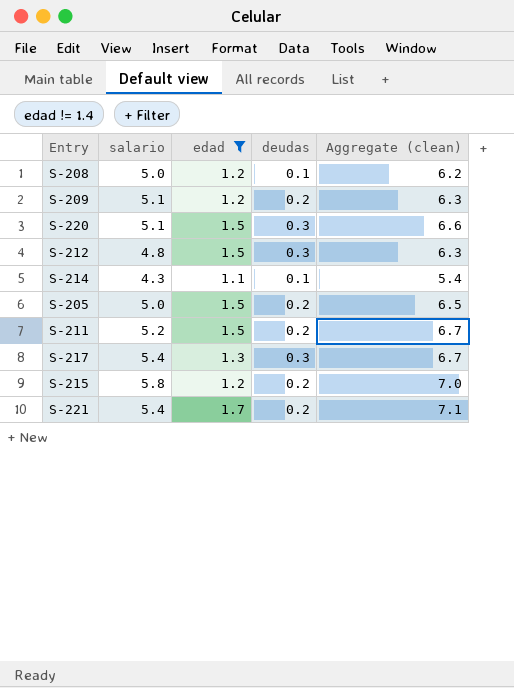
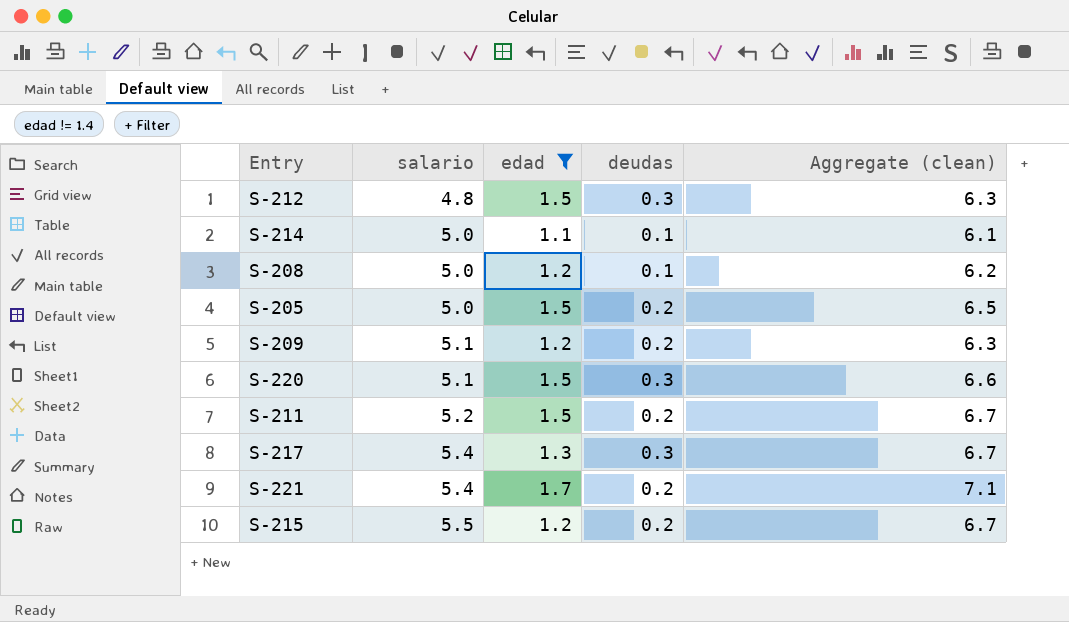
row order: none -> salario ascending
S-214 | salario: 4.3 -> 5.0
S-214 | Aggregate (clean): 5.4 -> 6.1
S-215 | salario: 5.8 -> 5.5
S-215 | Aggregate (clean): 7.0 -> 6.7

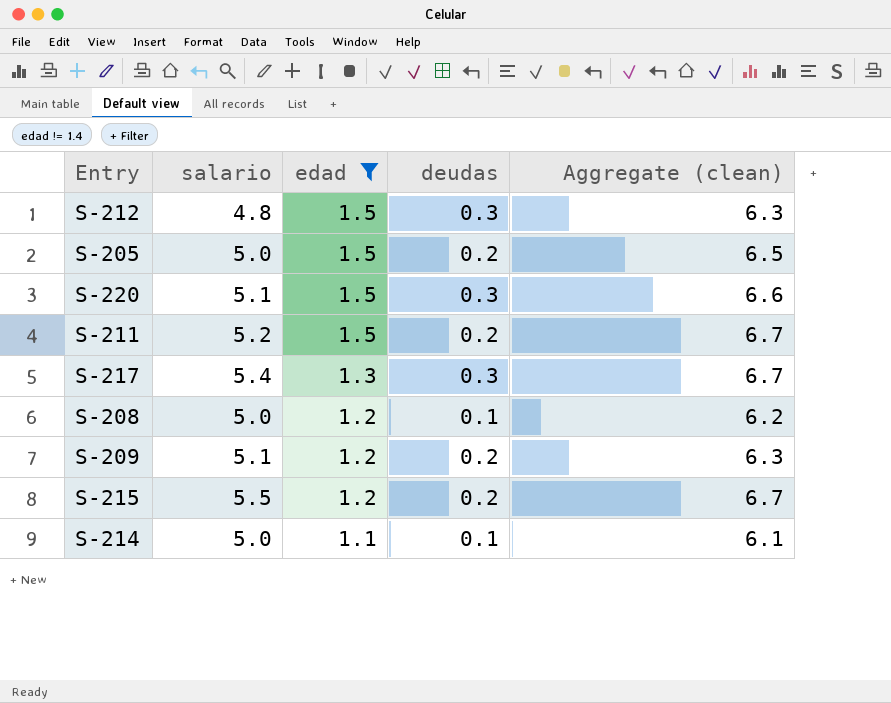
row order: salario ascending -> edad descending
row S-221: 5.4 | 1.7 | 0.2 | 7.1 -> none

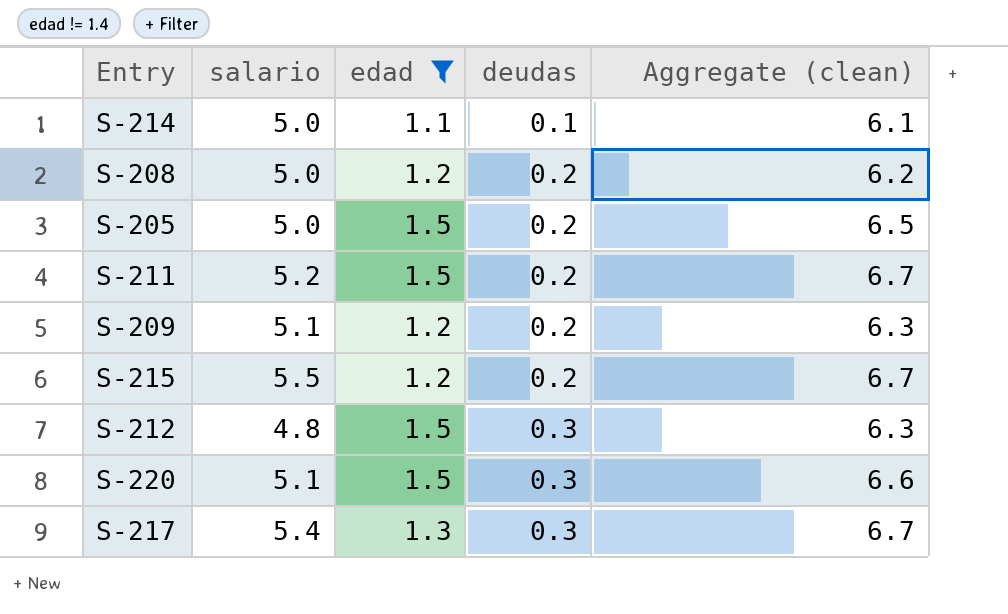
row order: edad descending -> deudas ascending
S-208 | deudas: 0.1 -> 0.2

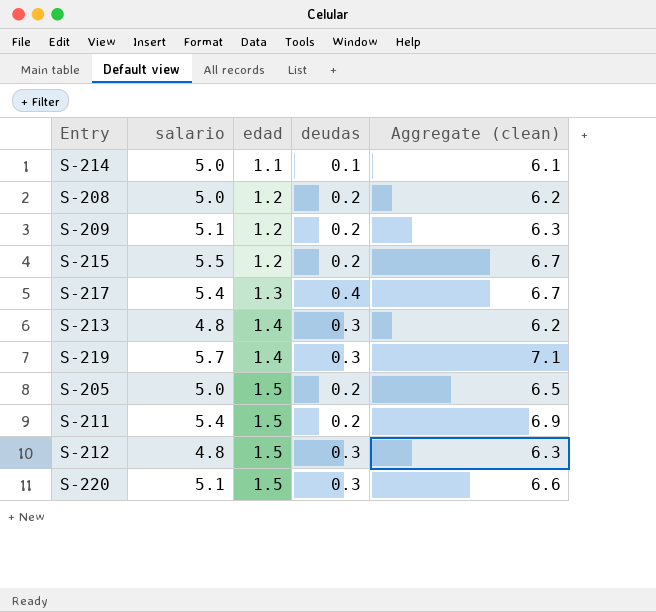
filter: edad != 1.4 -> none
row order: deudas ascending -> edad ascending
S-217 | deudas: 0.3 -> 0.4
S-211 | salario: 5.2 -> 5.4
S-211 | Aggregate (clean): 6.7 -> 6.9

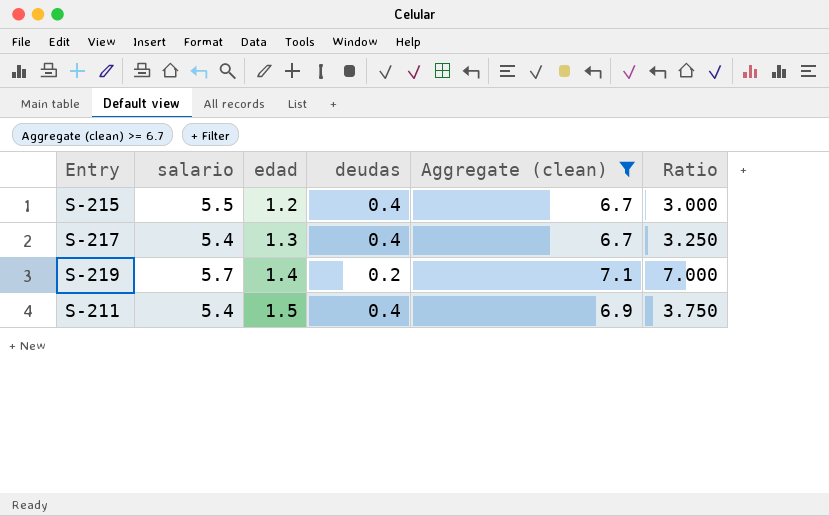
filter: none -> Aggregate (clean) >= 6.7
column Ratio | formula: none -> [edad] / [deudas]
S-215 | deudas: 0.2 -> 0.4
S-219 | deudas: 0.3 -> 0.2
S-211 | deudas: 0.2 -> 0.4

